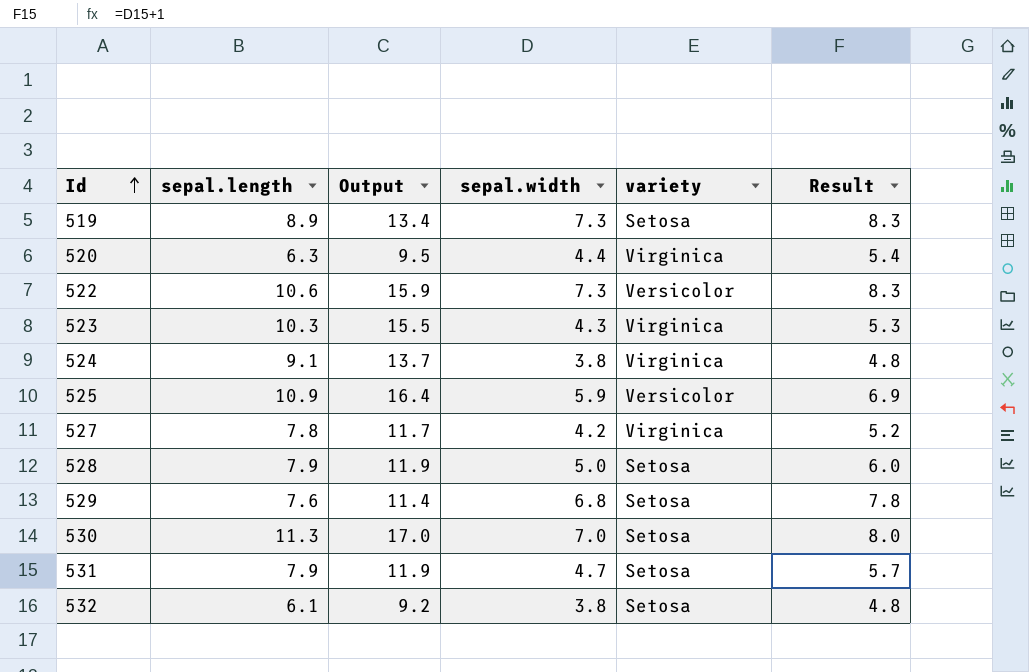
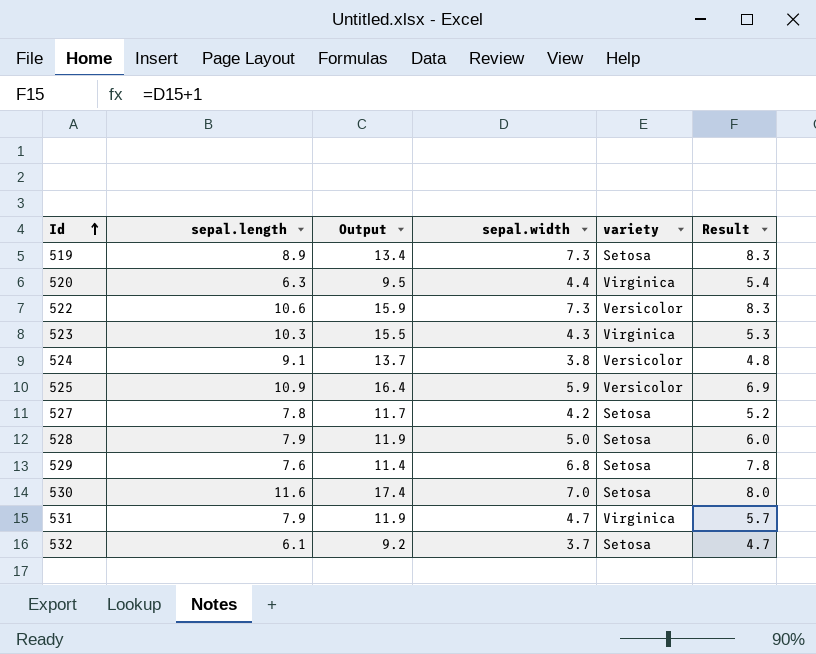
524 | variety: Virginica -> Versicolor
527 | variety: Virginica -> Setosa
530 | sepal.length: 11.3 -> 11.6
530 | Output: 17.0 -> 17.4
531 | variety: Setosa -> Virginica
532 | sepal.width: 3.8 -> 3.7
532 | Result: 4.8 -> 4.7

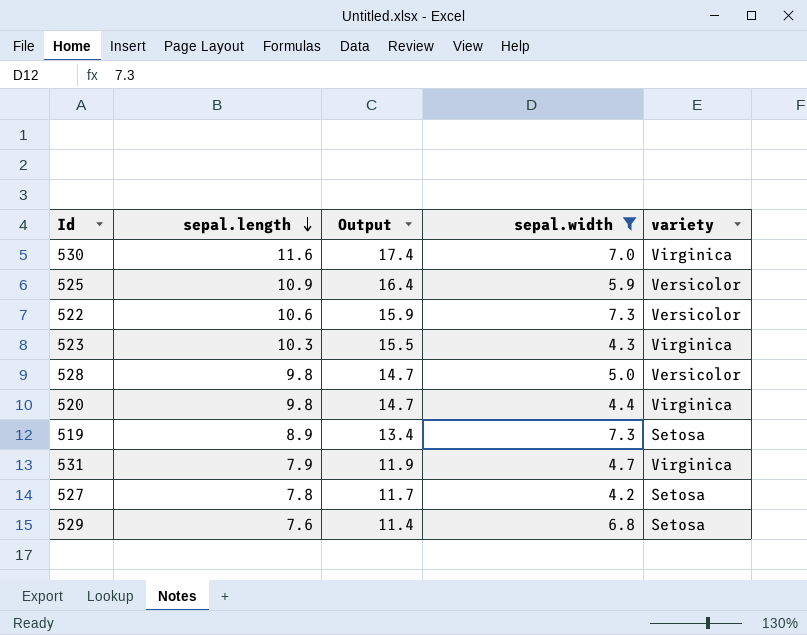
filter: none -> sepal.width >= 4.2
row order: Id ascending -> sepal.length descending
column Result | formula: [sepal.width] + 1 -> none
530 | variety: Setosa -> Virginica
528 | sepal.length: 7.9 -> 9.8
528 | Output: 11.9 -> 14.7
528 | variety: Setosa -> Versicolor
520 | sepal.length: 6.3 -> 9.8
520 | Output: 9.5 -> 14.7

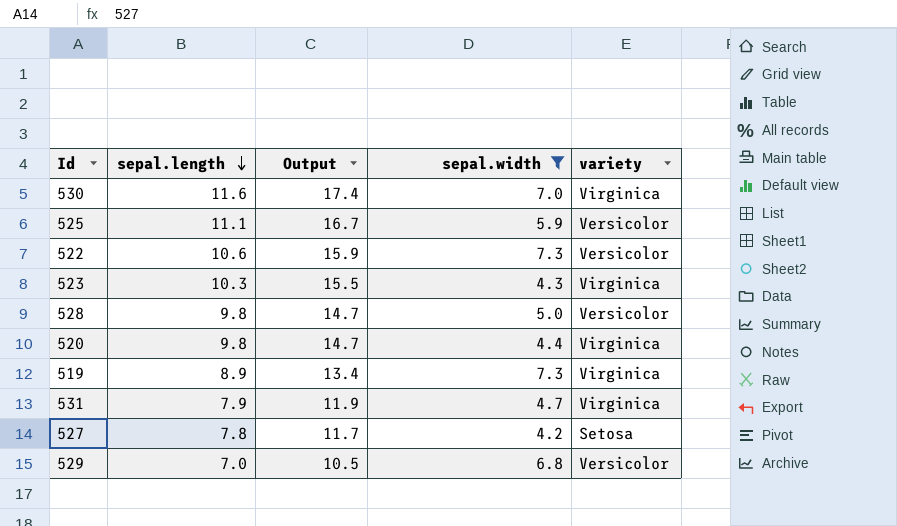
525 | sepal.length: 10.9 -> 11.1
525 | Output: 16.4 -> 16.7
519 | variety: Setosa -> Virginica
529 | sepal.length: 7.6 -> 7.0
529 | Output: 11.4 -> 10.5
529 | variety: Setosa -> Versicolor

